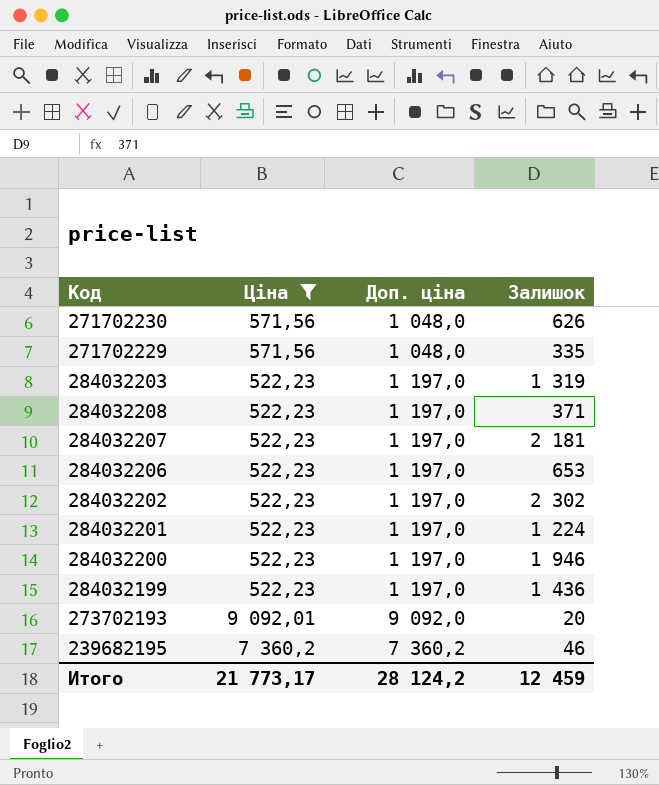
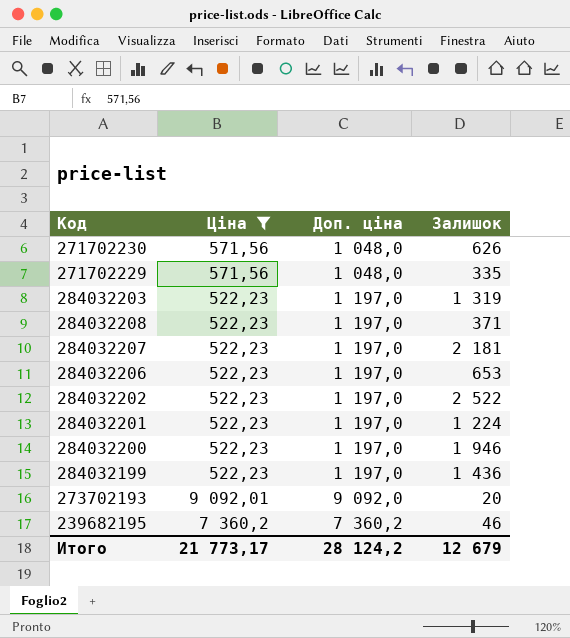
284032202 | Залишок: 2 302 -> 2 522
Итого | Залишок: 12 459 -> 12 679

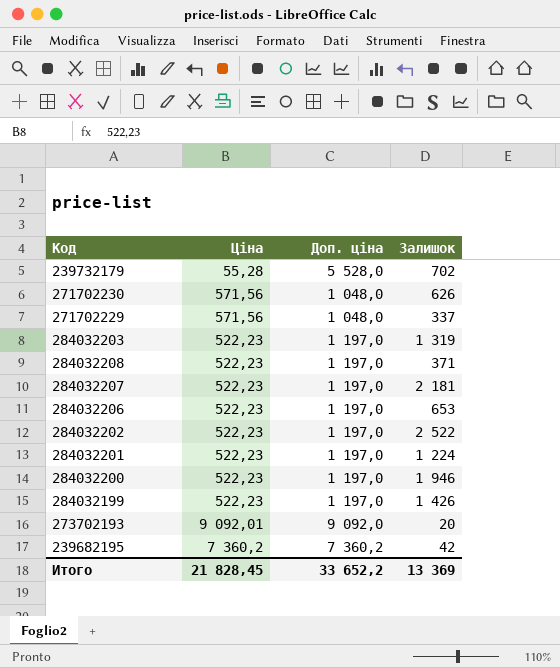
filter: Ціна != 55,28 -> none
271702229 | Залишок: 335 -> 337
284032199 | Залишок: 1 436 -> 1 426
239682195 | Залишок: 46 -> 42
Итого | Ціна: 21 773,17 -> 21 828,45
Итого | Доп. ціна: 28 124,2 -> 33 652,2
Итого | Залишок: 12 679 -> 13 369

